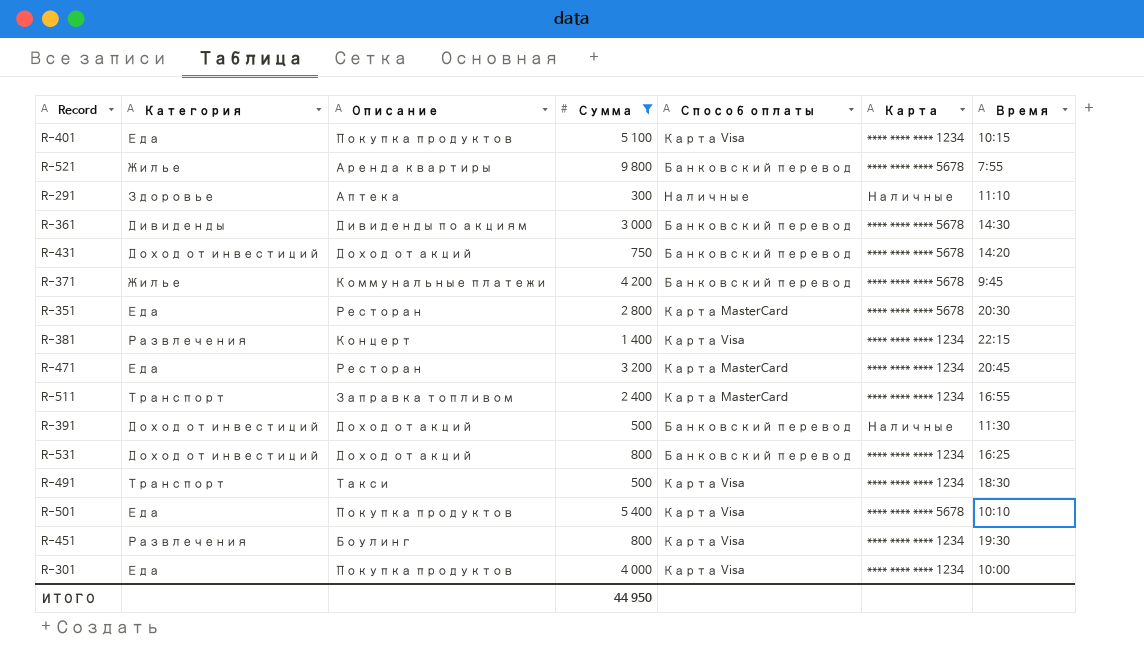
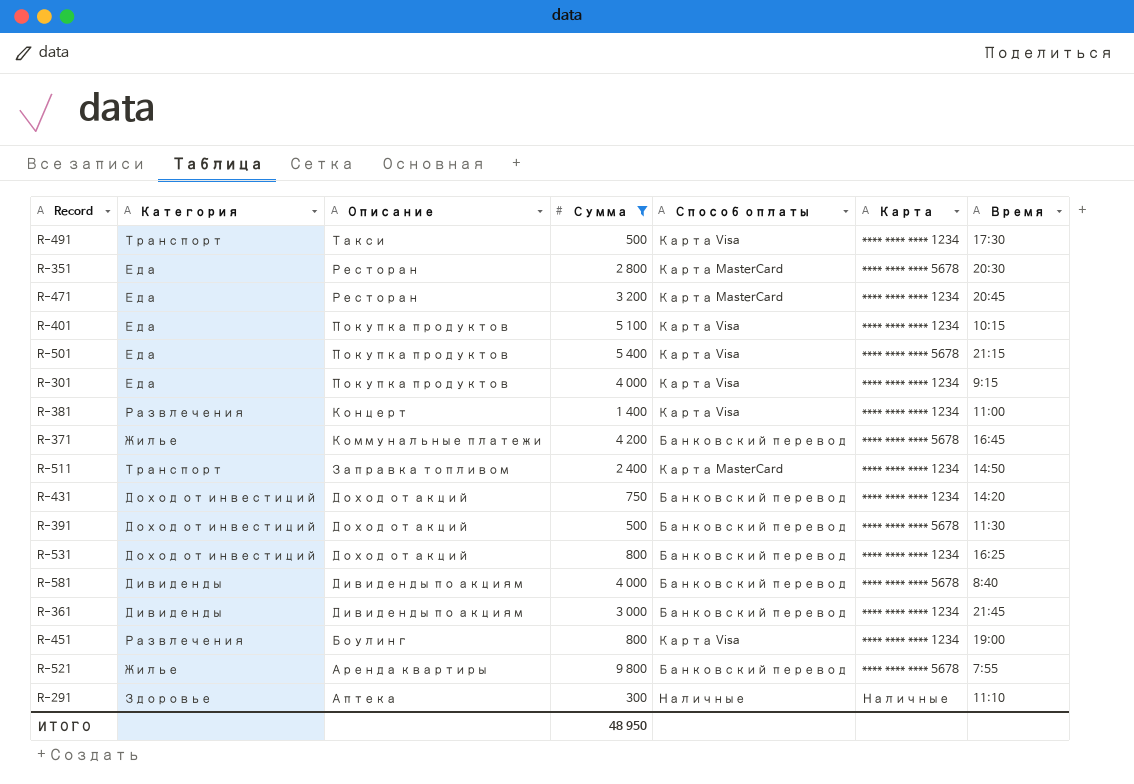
row order: none -> Описание descending
R-491 | Время: 18:30 -> 17:30
R-501 | Время: 10:10 -> 21:15
R-301 | Время: 10:00 -> 9:15
R-381 | Время: 22:15 -> 11:00
R-371 | Время: 9:45 -> 16:45
R-511 | Время: 16:55 -> 14:50
R-431 | Карта: **** **** **** 5678 -> **** **** **** 1234
R-391 | Карта: Наличные -> **** **** **** 5678
row R-581: none -> Дивиденды | Дивиденды по акциям | 4 000 | Банковский перевод | **** **** **** 5678 | 8:40
R-361 | Карта: **** **** **** 5678 -> **** **** **** 1234
R-361 | Время: 14:30 -> 21:45
R-451 | Время: 19:30 -> 19:00
ИТОГО | Сумма: 44 950 -> 48 950

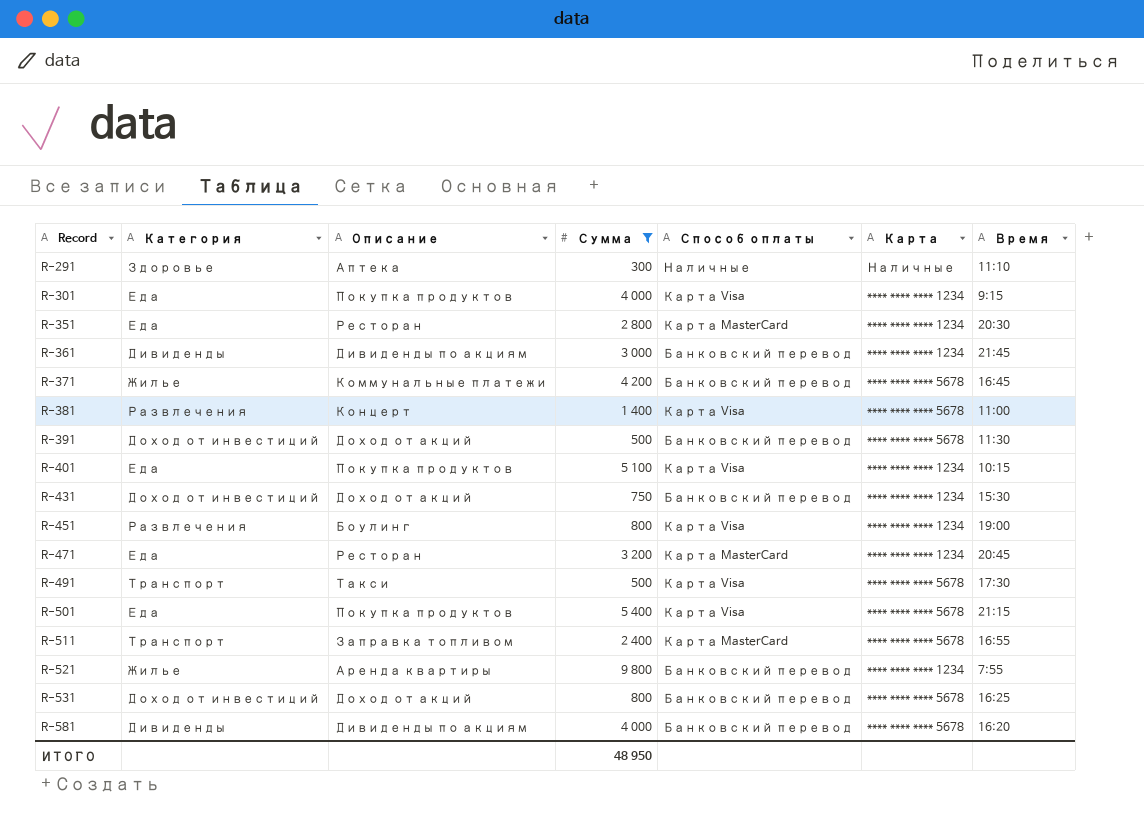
row order: Описание descending -> Record ascending
R-351 | Карта: **** **** **** 5678 -> **** **** **** 1234
R-381 | Карта: **** **** **** 1234 -> **** **** **** 5678
R-431 | Время: 14:20 -> 15:30
R-491 | Карта: **** **** **** 1234 -> **** **** **** 5678
R-511 | Карта: **** **** **** 1234 -> **** **** **** 5678
R-511 | Время: 14:50 -> 16:55
R-521 | Карта: **** **** **** 5678 -> **** **** **** 1234
R-531 | Карта: **** **** **** 1234 -> **** **** **** 5678
R-581 | Время: 8:40 -> 16:20

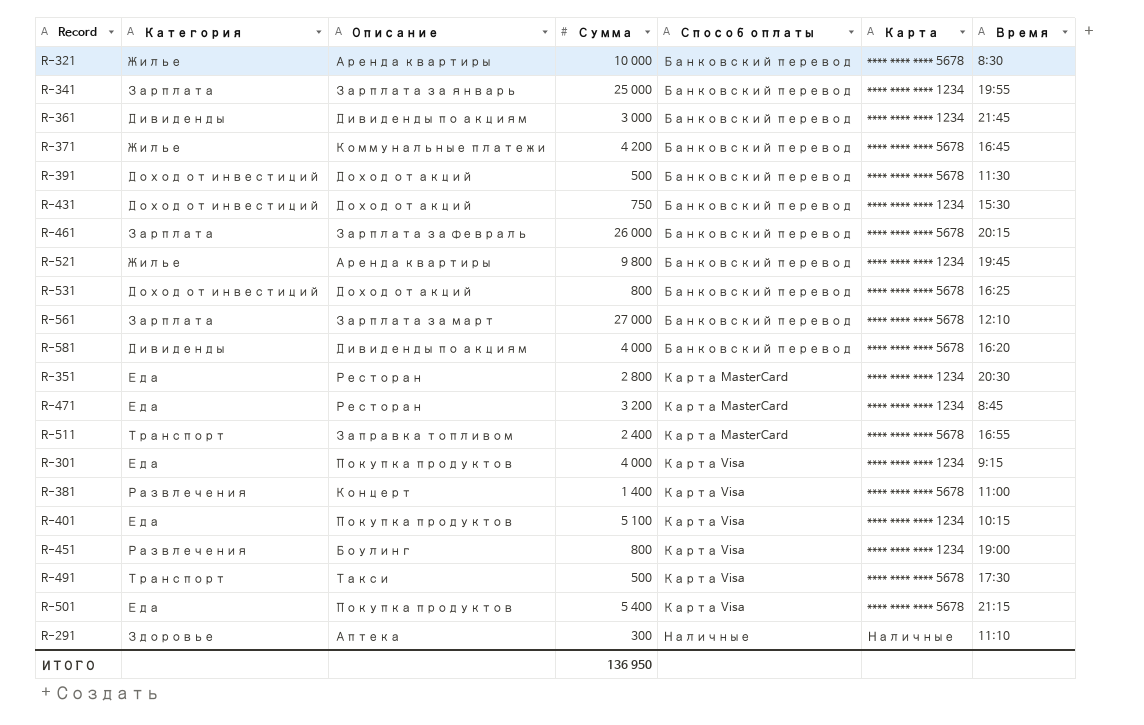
filter: Сумма <= 9 800 -> none
row order: Record ascending -> Способ оплаты ascending
R-521 | Время: 7:55 -> 19:45
R-471 | Время: 20:45 -> 8:45
ИТОГО | Сумма: 48 950 -> 136 950

